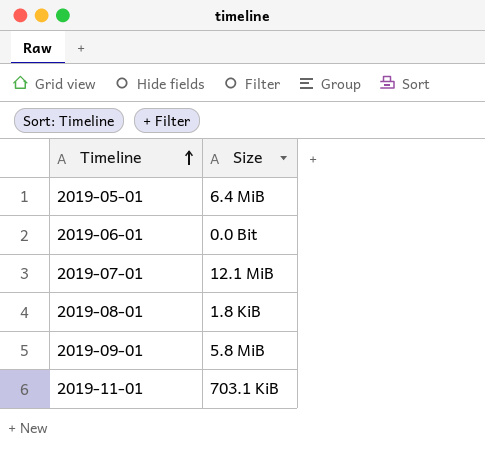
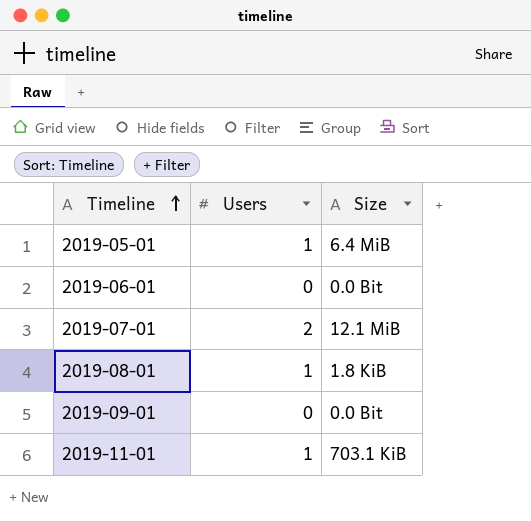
column Users | position: none -> 2
2019-09-01 | Size: 5.8 MiB -> 0.0 Bit

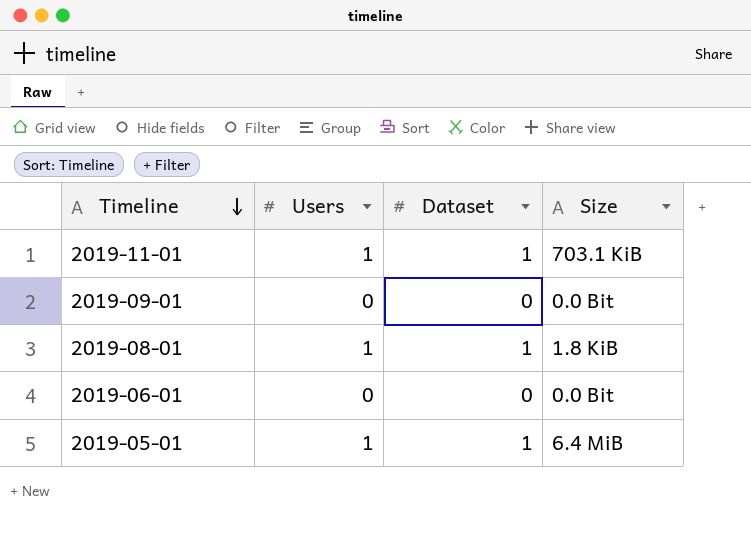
row order: Timeline ascending -> Timeline descending
column Dataset | position: none -> 3
row 2019-07-01: 2 | 12.1 MiB -> none

